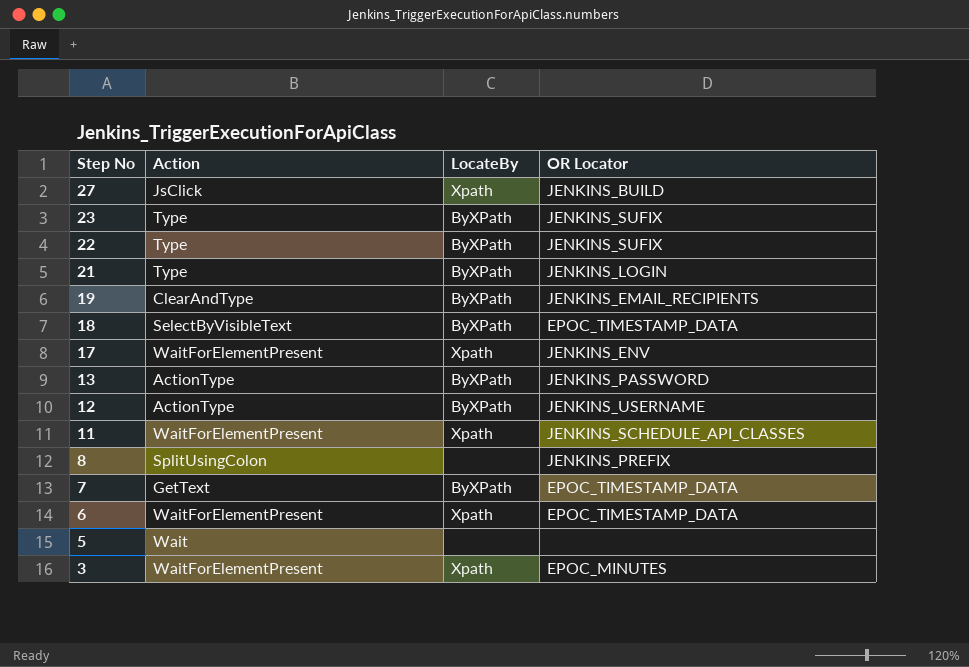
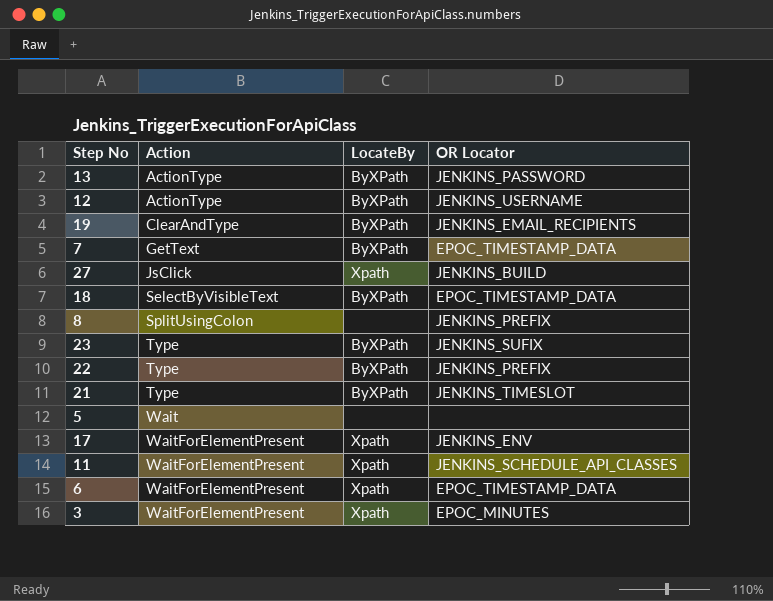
row order: Step No descending -> Action ascending
22 | OR Locator: JENKINS_SUFIX -> JENKINS_PREFIX
21 | OR Locator: JENKINS_LOGIN -> JENKINS_TIMESLOT

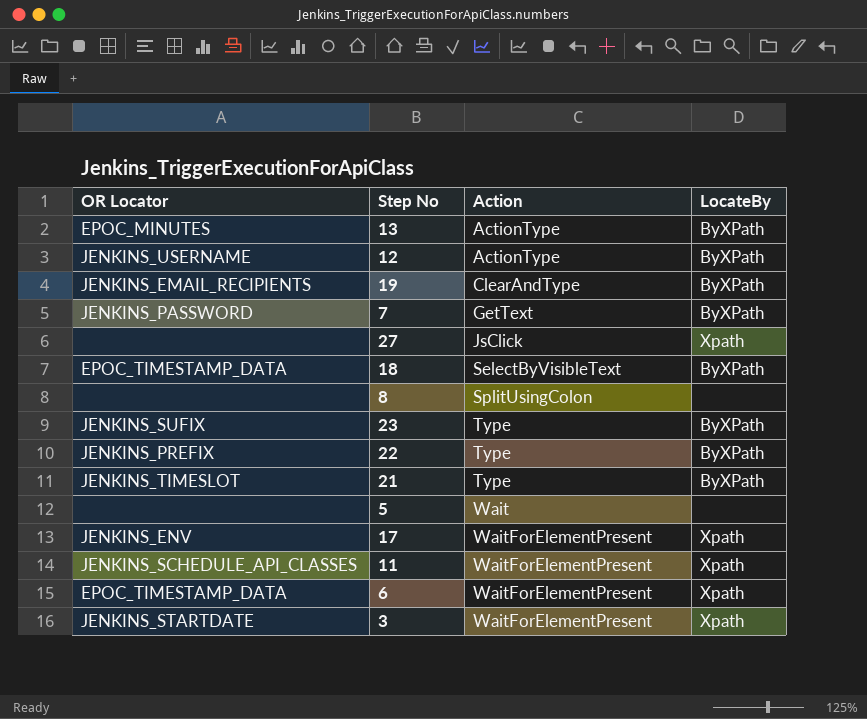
column OR Locator | position: 4 -> 1
13 | OR Locator: JENKINS_PASSWORD -> EPOC_MINUTES
7 | OR Locator: EPOC_TIMESTAMP_DATA -> JENKINS_PASSWORD
27 | OR Locator: JENKINS_BUILD -> none
8 | OR Locator: JENKINS_PREFIX -> none
3 | OR Locator: EPOC_MINUTES -> JENKINS_STARTDATE

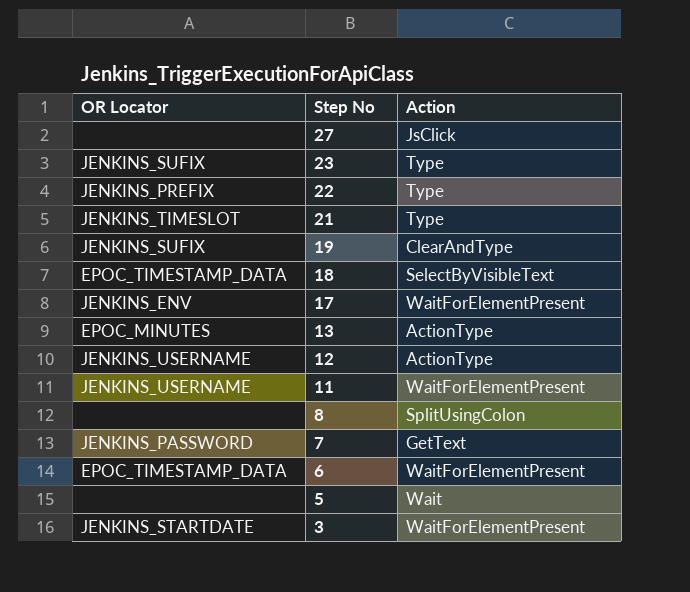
row order: Action ascending -> Step No descending
column LocateBy | position: 4 -> none
19 | OR Locator: JENKINS_EMAIL_RECIPIENTS -> JENKINS_SUFIX
11 | OR Locator: JENKINS_SCHEDULE_API_CLASSES -> JENKINS_USERNAME

